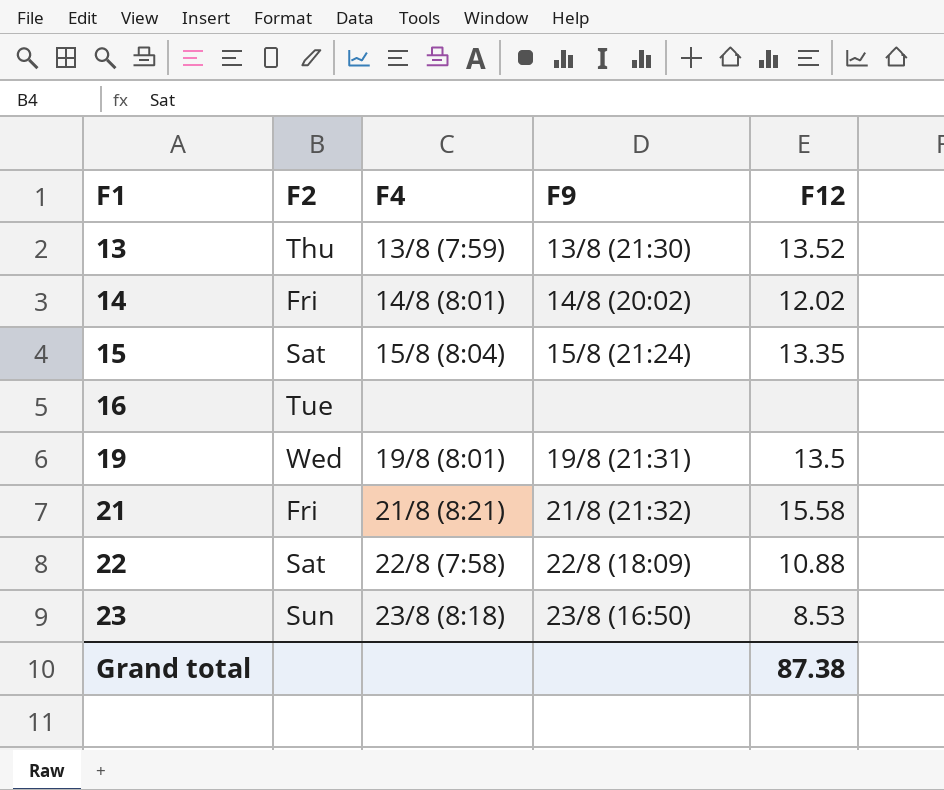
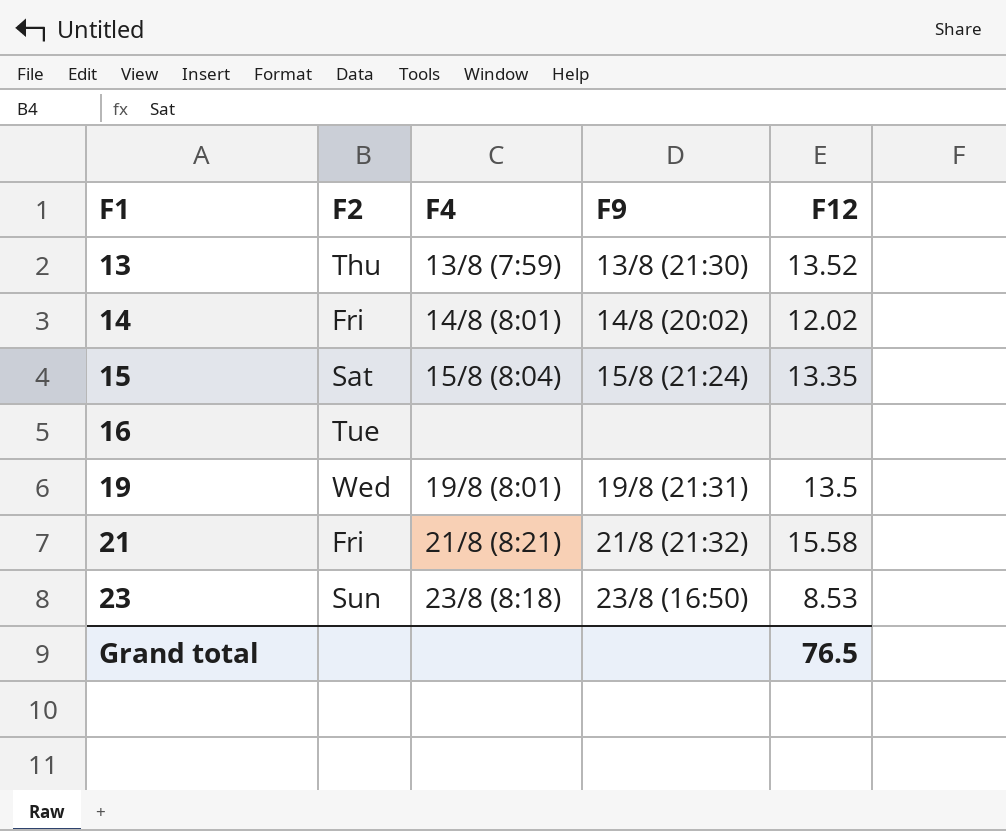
row 22: Sat | 22/8 (7:58) | 22/8 (18:09) | 10.88 -> none
Grand total | F12: 87.38 -> 76.5

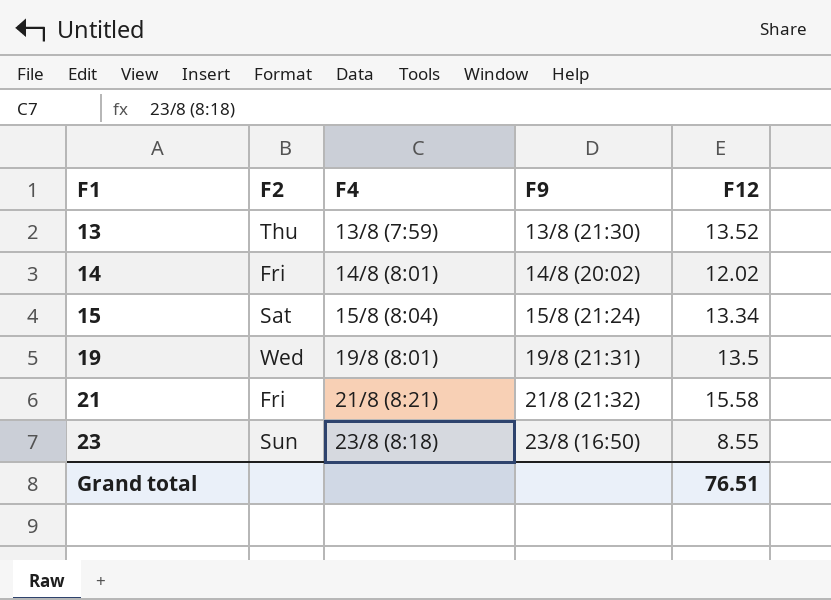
row 16: Tue | none | none | none -> none
15 | F12: 13.35 -> 13.34
23 | F12: 8.53 -> 8.55
Grand total | F12: 76.5 -> 76.51

